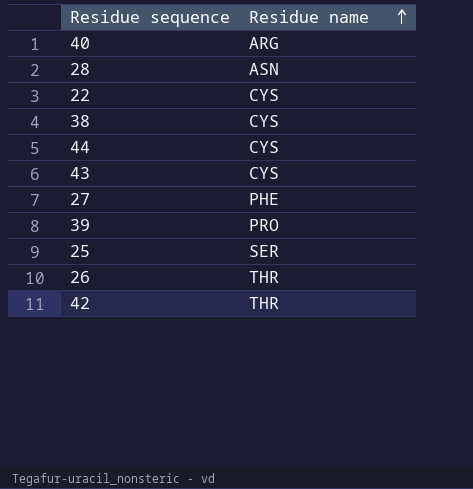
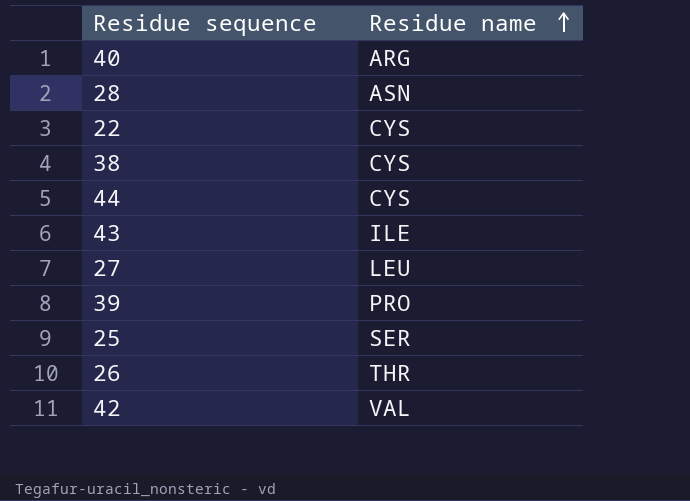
43 | Residue name: CYS -> ILE
27 | Residue name: PHE -> LEU
42 | Residue name: THR -> VAL

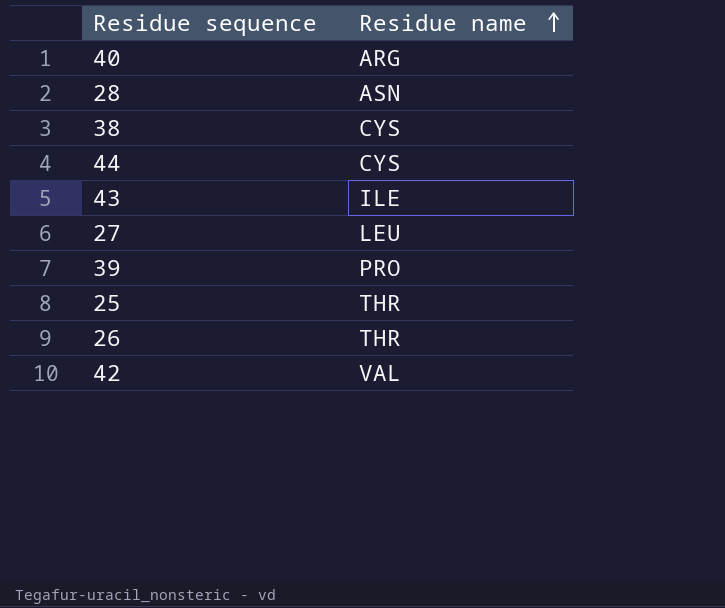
row 22: CYS -> none
25 | Residue name: SER -> THR

